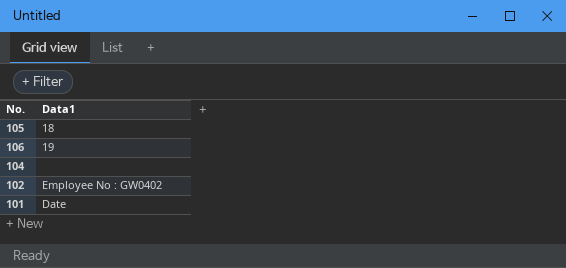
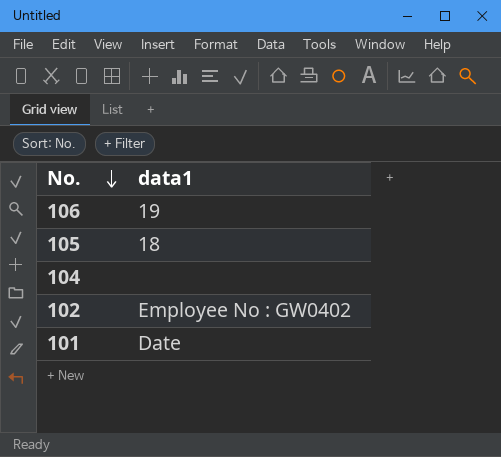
row order: none -> No. descending
column name: Data1 -> data1

